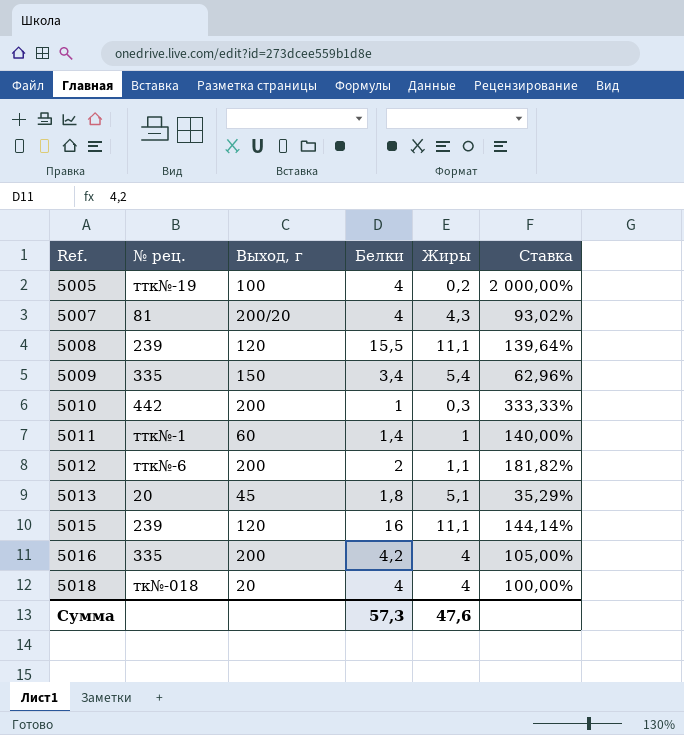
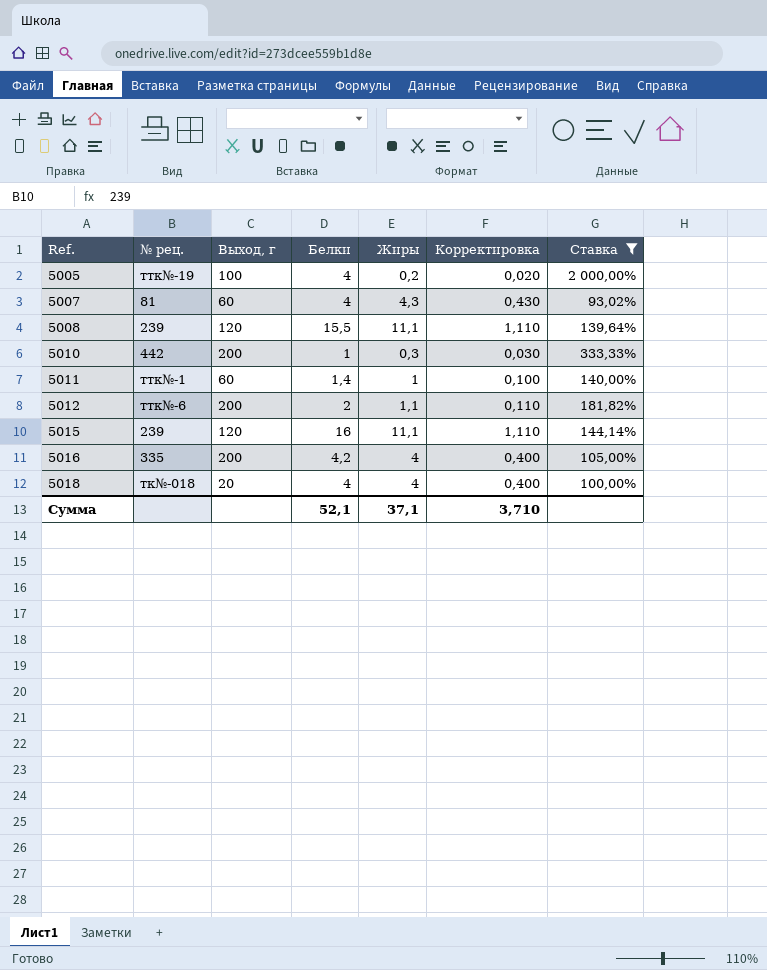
filter: none -> Ставка >= 93,02%
column Корректировка | formula: none -> [Жиры] * 0,1
5007 | Выход, г: 200/20 -> 60
Сумма | Белки: 57,3 -> 52,1
Сумма | Жиры: 47,6 -> 37,1

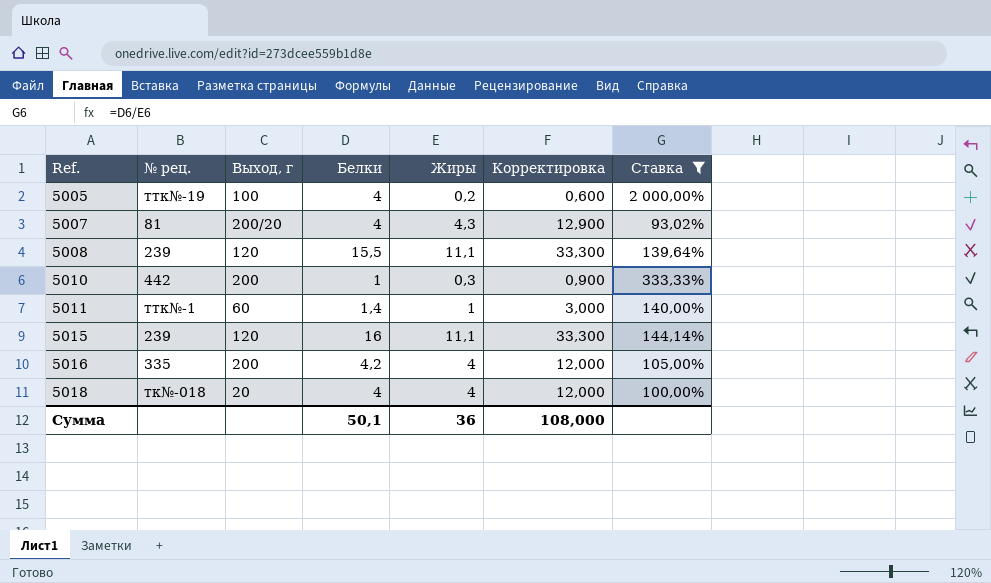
column Корректировка | formula: [Жиры] * 0,1 -> [Жиры] * 3
row 5012: ттк№-6 | 200 | 2 | 1,1 | 0,110 | 181,82% -> none
5007 | Выход, г: 60 -> 200/20
Сумма | Белки: 52,1 -> 50,1
Сумма | Жиры: 37,1 -> 36
Сумма | Корректировка: 3,710 -> 108,000

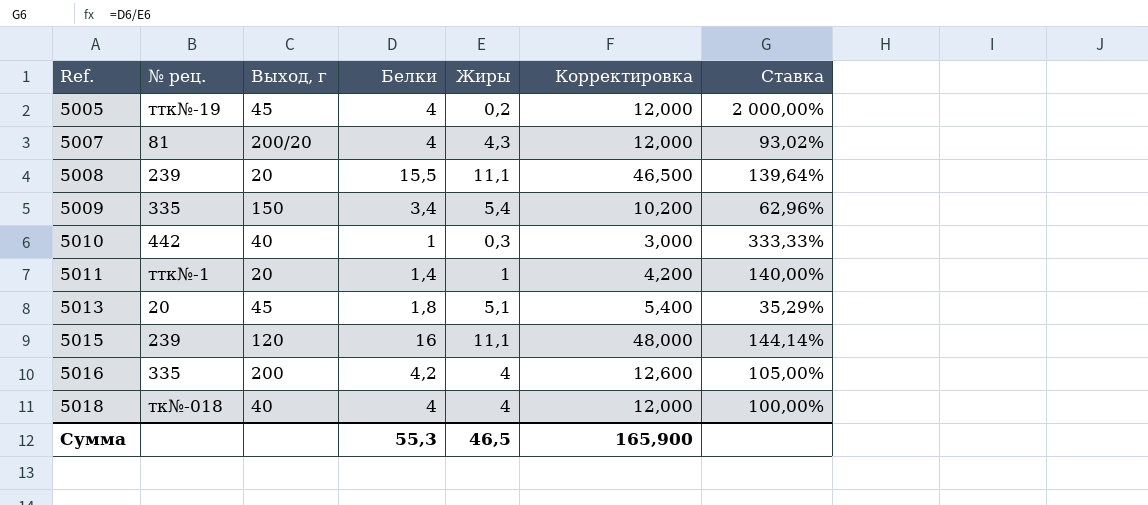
filter: Ставка >= 93,02% -> none
column Корректировка | formula: [Жиры] * 3 -> [Белки] * 3
5005 | Выход, г: 100 -> 45
5008 | Выход, г: 120 -> 20
5010 | Выход, г: 200 -> 40
5011 | Выход, г: 60 -> 20
5018 | Выход, г: 20 -> 40
Сумма | Белки: 50,1 -> 55,3
Сумма | Жиры: 36 -> 46,5
Сумма | Корректировка: 108,000 -> 165,900

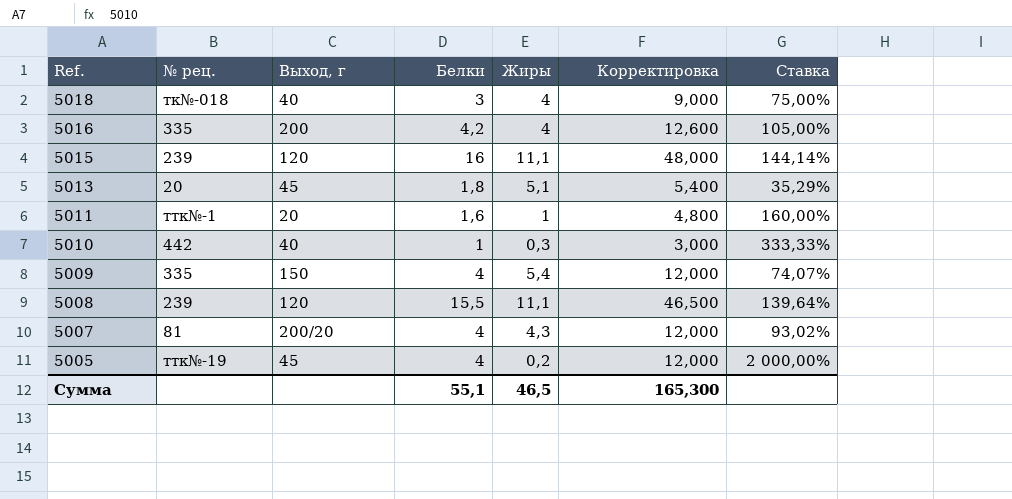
row order: Ref. ascending -> Ref. descending
5018 | Белки: 4 -> 3
5018 | Корректировка: 12,000 -> 9,000
5018 | Ставка: 100,00% -> 75,00%
5011 | Белки: 1,4 -> 1,6
5011 | Корректировка: 4,200 -> 4,800
5011 | Ставка: 140,00% -> 160,00%
5009 | Белки: 3,4 -> 4
5009 | Корректировка: 10,200 -> 12,000
5009 | Ставка: 62,96% -> 74,07%
5008 | Выход, г: 20 -> 120
Сумма | Белки: 55,3 -> 55,1
Сумма | Корректировка: 165,900 -> 165,300

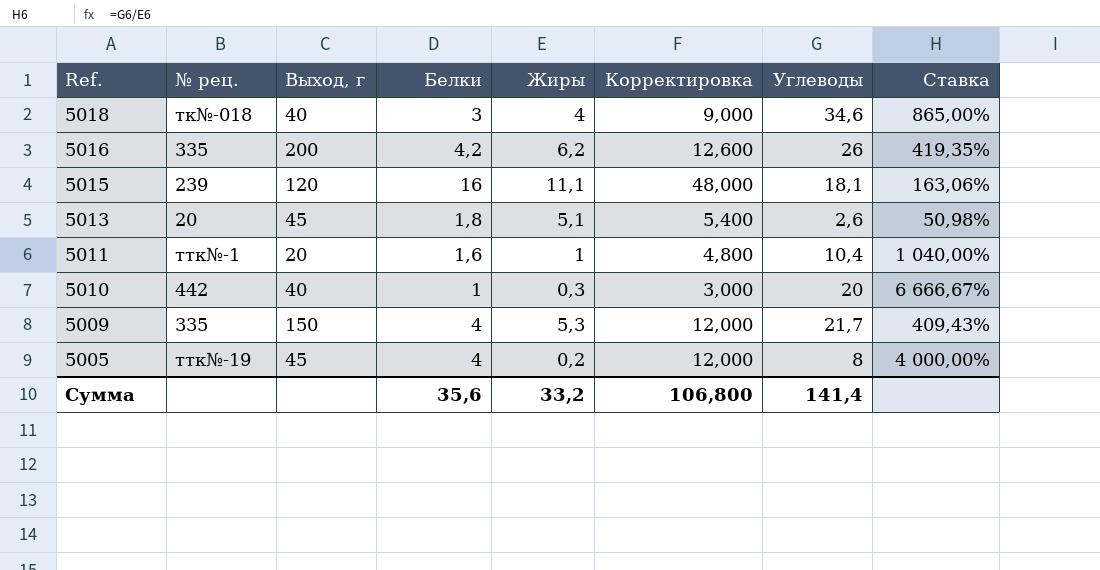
column Углеводы | position: none -> 7
column Ставка | formula: [Белки] / [Жиры] -> [Углеводы] / [Жиры]
row 5008: 239 | 120 | 15,5 | 11,1 | 46,500 | 139,64% -> none
row 5007: 81 | 200/20 | 4 | 4,3 | 12,000 | 93,02% -> none
5016 | Жиры: 4 -> 6,2
5009 | Жиры: 5,4 -> 5,3
Сумма | Белки: 55,1 -> 35,6
Сумма | Жиры: 46,5 -> 33,2
Сумма | Корректировка: 165,300 -> 106,800

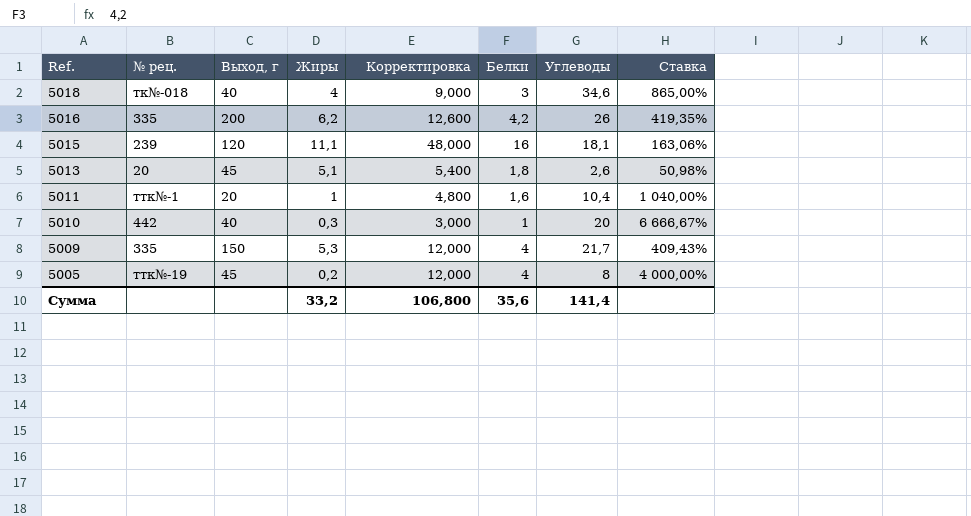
column Белки | position: 4 -> 6

